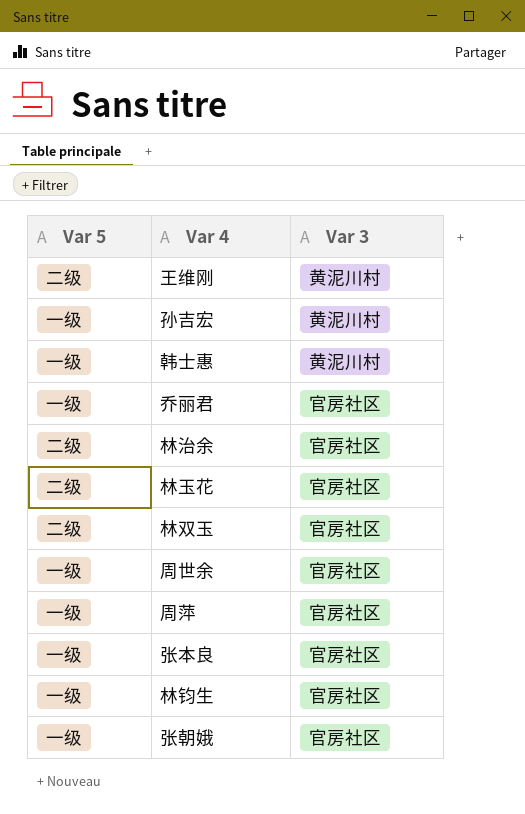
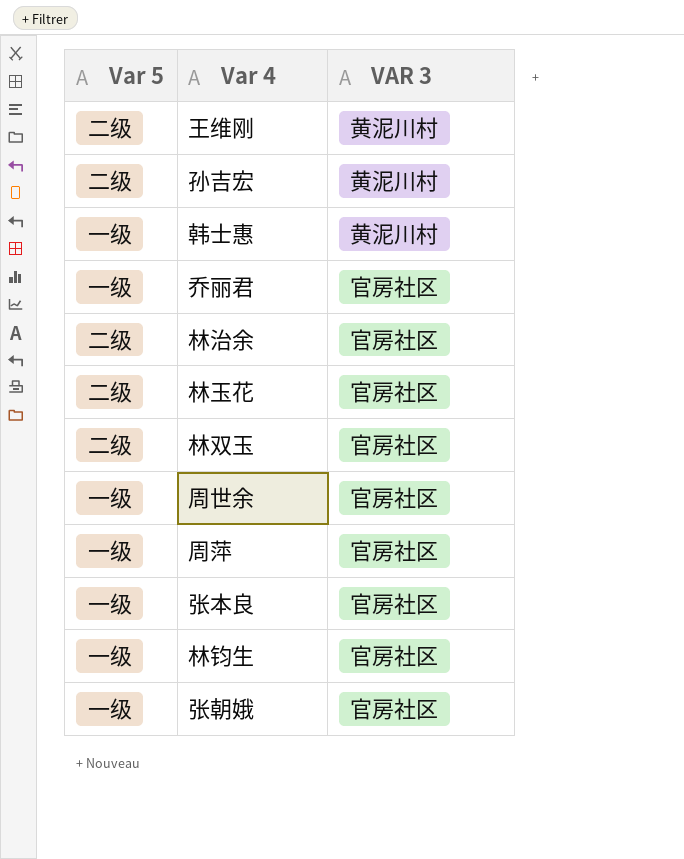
column name: Var 3 -> VAR 3
孙吉宏 | Var 5: 一级 -> 二级

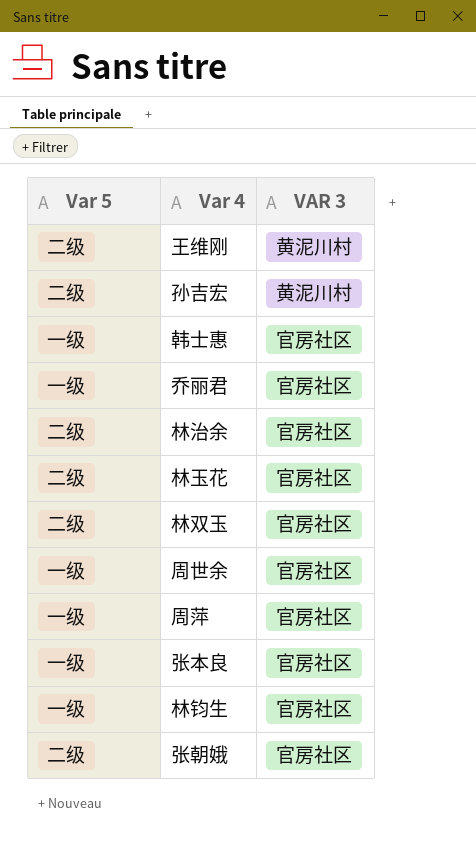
韩士惠 | VAR 3: 黄泥川村 -> 官房社区
张朝娥 | Var 5: 一级 -> 二级

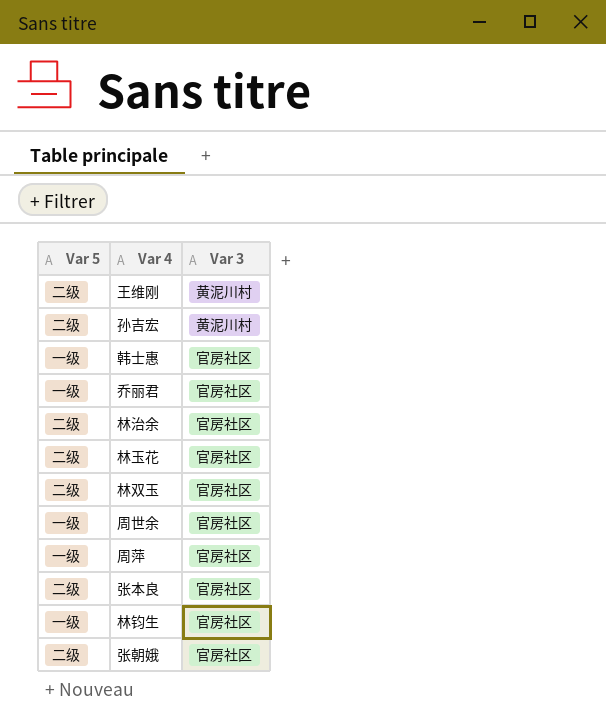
column name: VAR 3 -> Var 3
张本良 | Var 5: 一级 -> 二级

